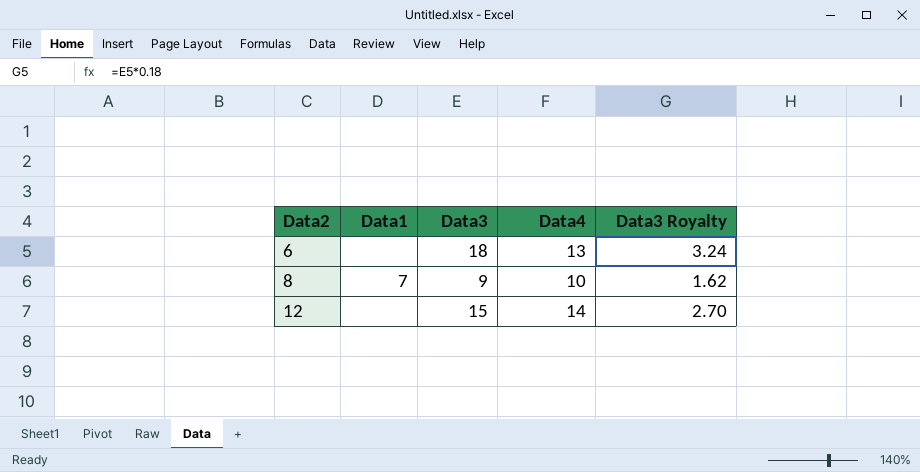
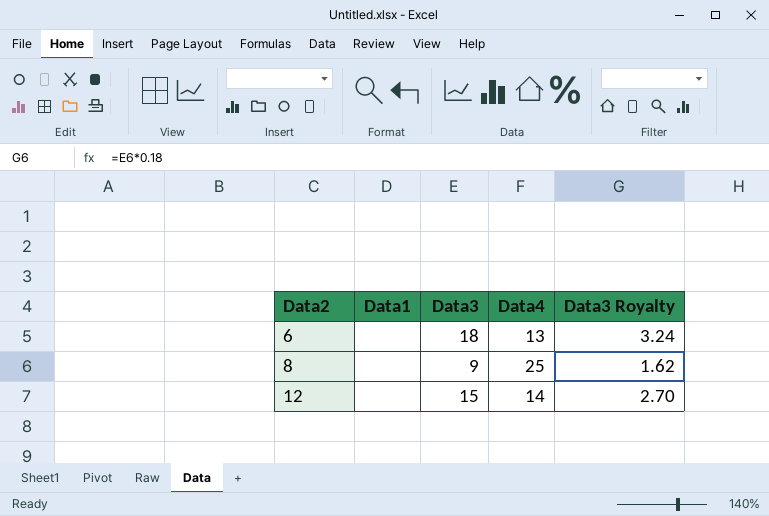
8 | Data1: 7 -> none
8 | Data4: 10 -> 25

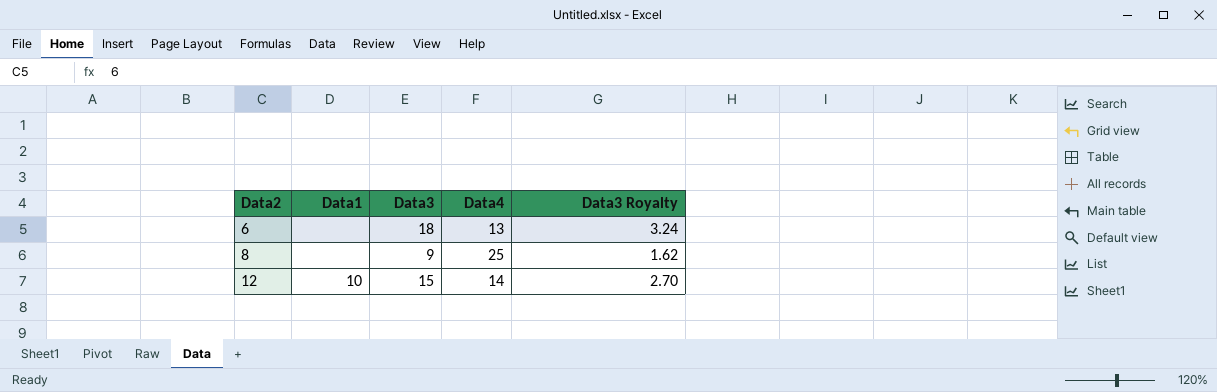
12 | Data1: none -> 10

